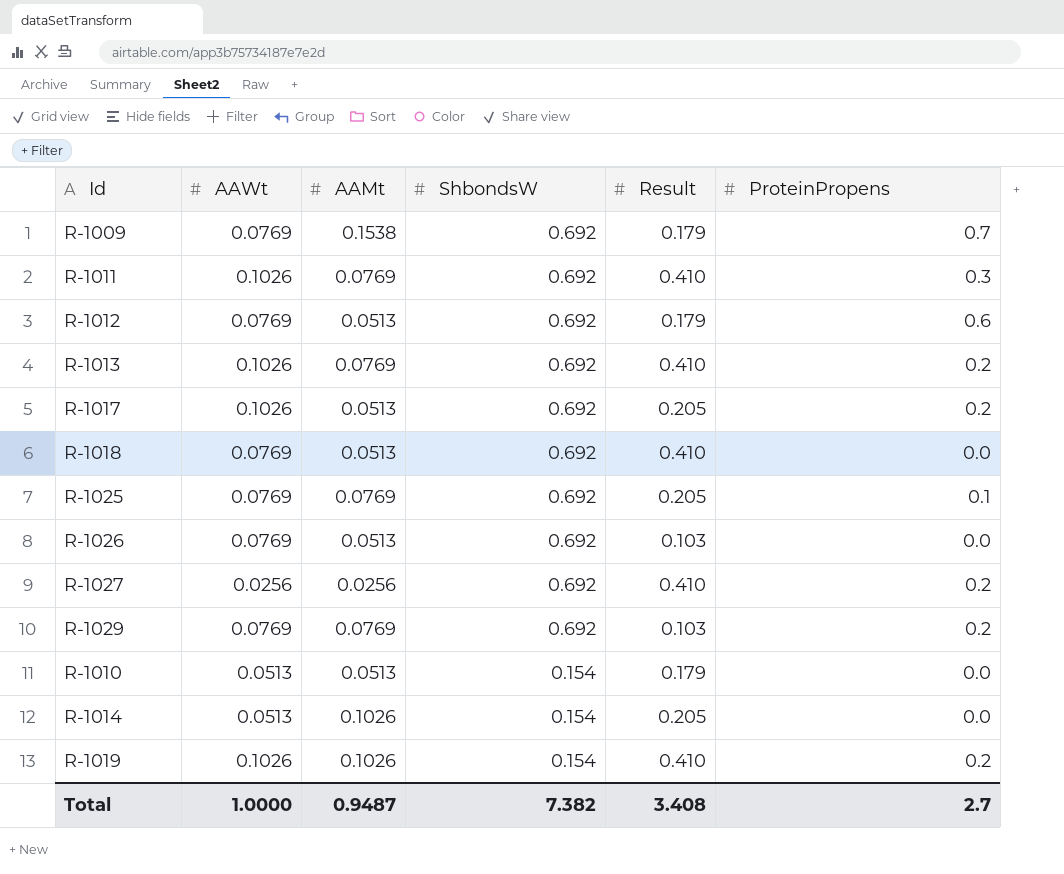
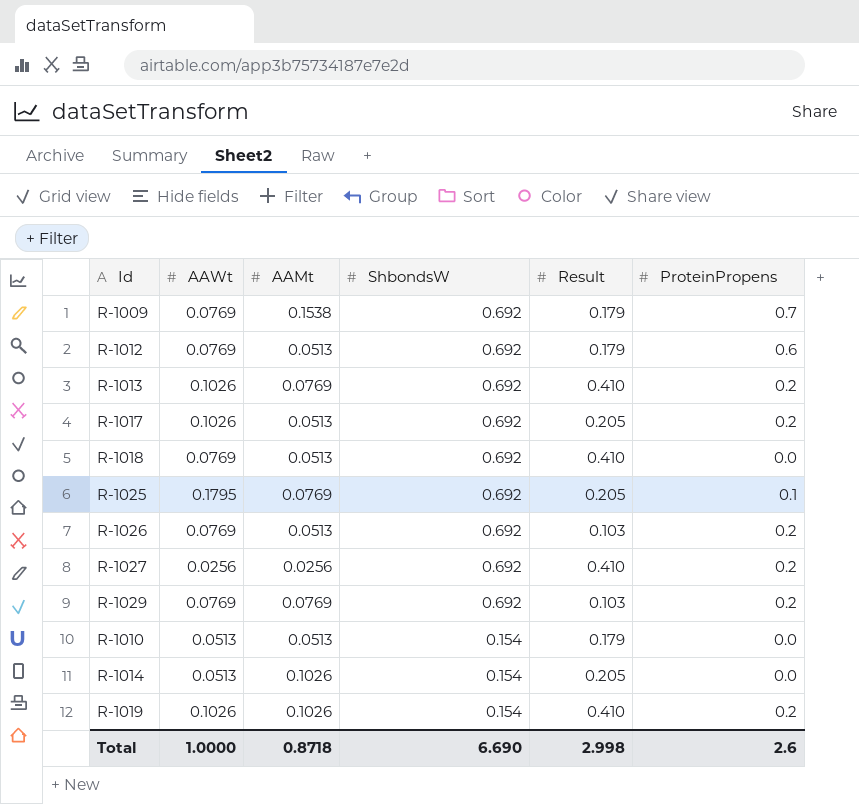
row R-1011: 0.1026 | 0.0769 | 0.692 | 0.410 | 0.3 -> none
R-1025 | AAWt: 0.0769 -> 0.1795
R-1026 | ProteinPropens: 0.0 -> 0.2
Total | AAMt: 0.9487 -> 0.8718
Total | ShbondsW: 7.382 -> 6.690
Total | Result: 3.408 -> 2.998
Total | ProteinPropens: 2.7 -> 2.6

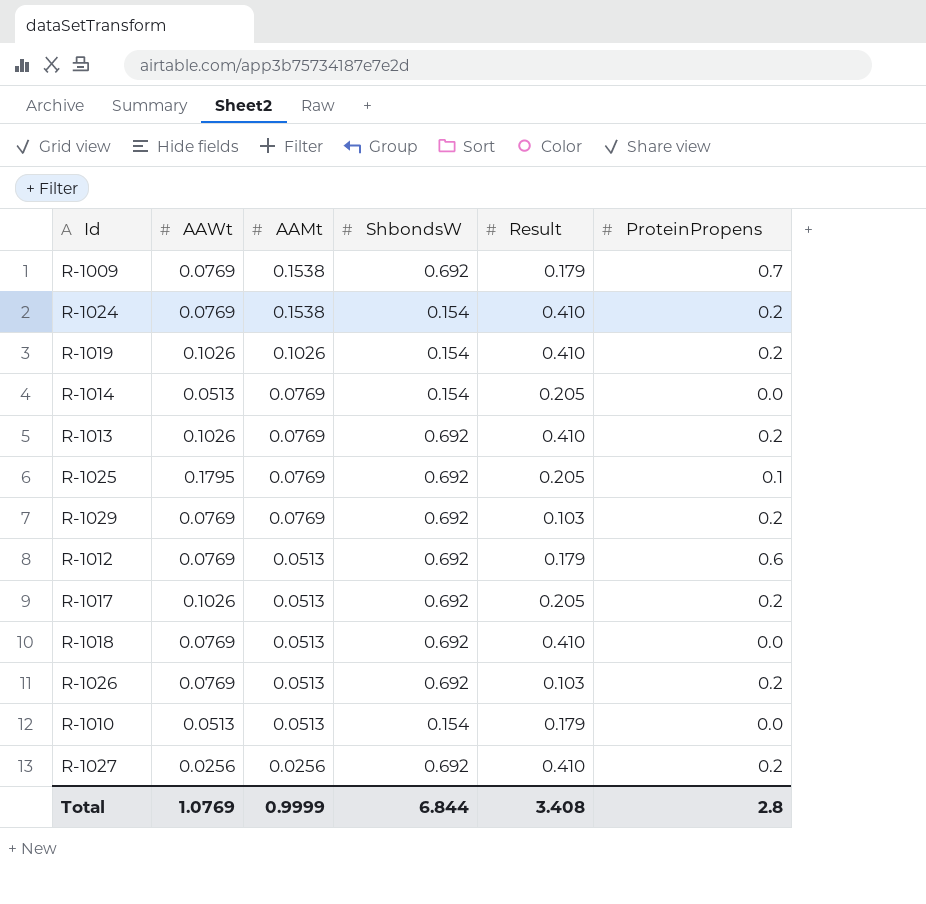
row order: ShbondsW descending -> AAMt descending
row R-1024: none -> 0.0769 | 0.1538 | 0.154 | 0.410 | 0.2
R-1014 | AAMt: 0.1026 -> 0.0769
Total | AAWt: 1.0000 -> 1.0769
Total | AAMt: 0.8718 -> 0.9999
Total | ShbondsW: 6.690 -> 6.844
Total | Result: 2.998 -> 3.408
Total | ProteinPropens: 2.6 -> 2.8

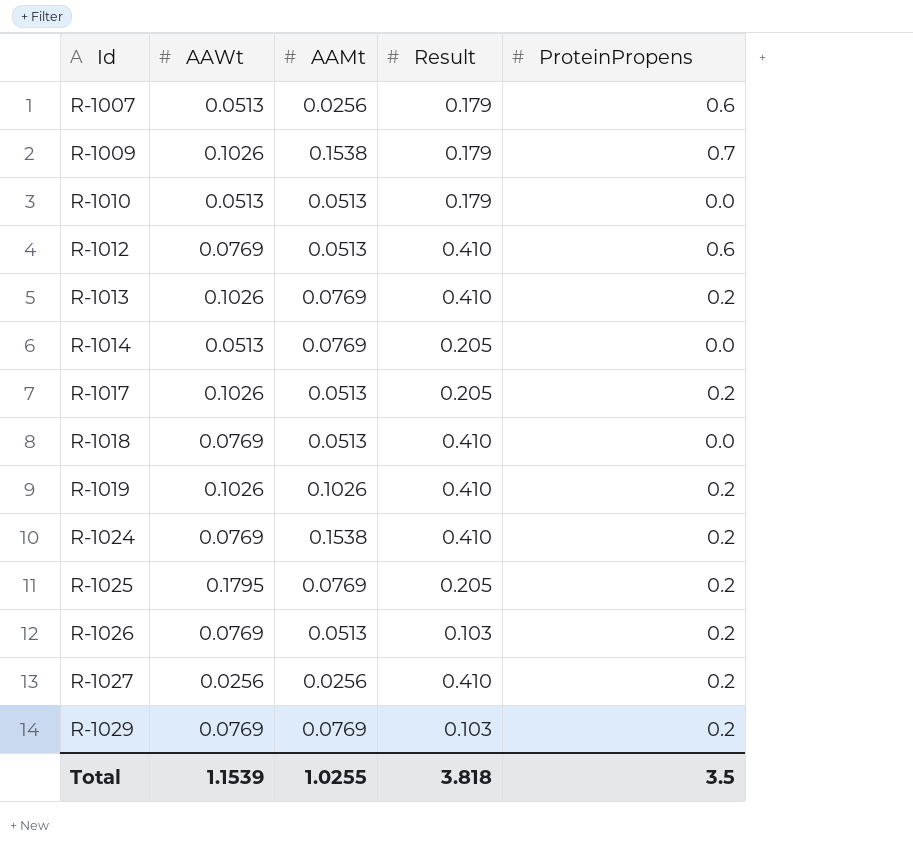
row order: AAMt descending -> Id ascending
column ShbondsW | position: 4 -> none
row R-1007: none -> 0.0513 | 0.0256 | 0.179 | 0.6
R-1009 | AAWt: 0.0769 -> 0.1026
R-1012 | Result: 0.179 -> 0.410
R-1025 | ProteinPropens: 0.1 -> 0.2
Total | AAWt: 1.0769 -> 1.1539
Total | AAMt: 0.9999 -> 1.0255
Total | Result: 3.408 -> 3.818
Total | ProteinPropens: 2.8 -> 3.5

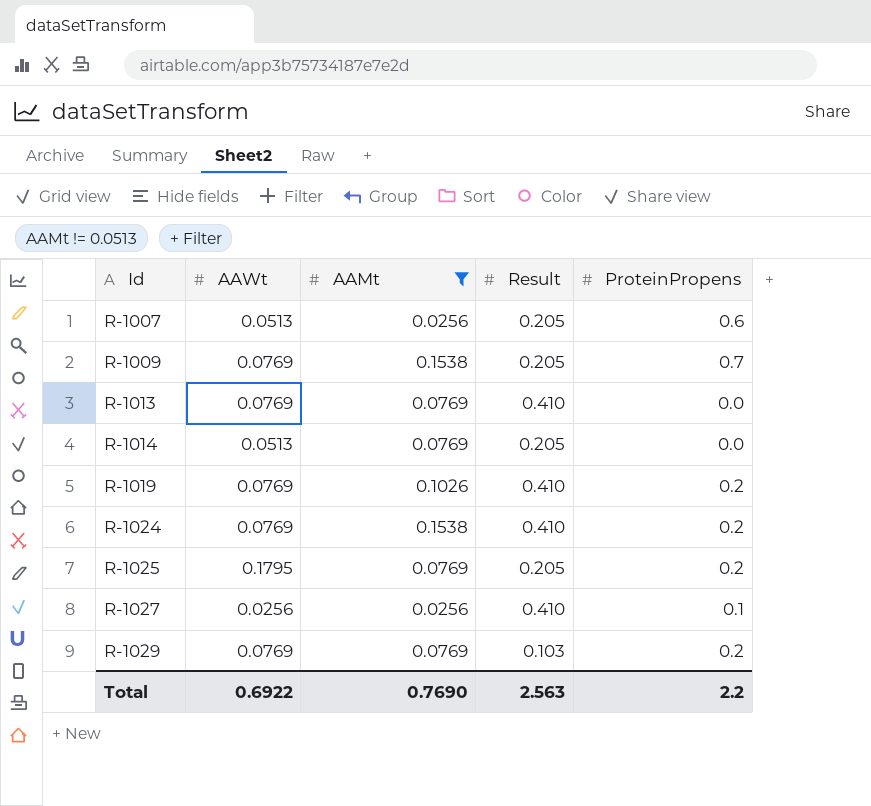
filter: none -> AAMt != 0.0513
R-1007 | Result: 0.179 -> 0.205
R-1009 | AAWt: 0.1026 -> 0.0769
R-1009 | Result: 0.179 -> 0.205
R-1013 | AAWt: 0.1026 -> 0.0769
R-1013 | ProteinPropens: 0.2 -> 0.0
R-1019 | AAWt: 0.1026 -> 0.0769
R-1027 | ProteinPropens: 0.2 -> 0.1
Total | AAWt: 1.1539 -> 0.6922
Total | AAMt: 1.0255 -> 0.7690
Total | Result: 3.818 -> 2.563
Total | ProteinPropens: 3.5 -> 2.2

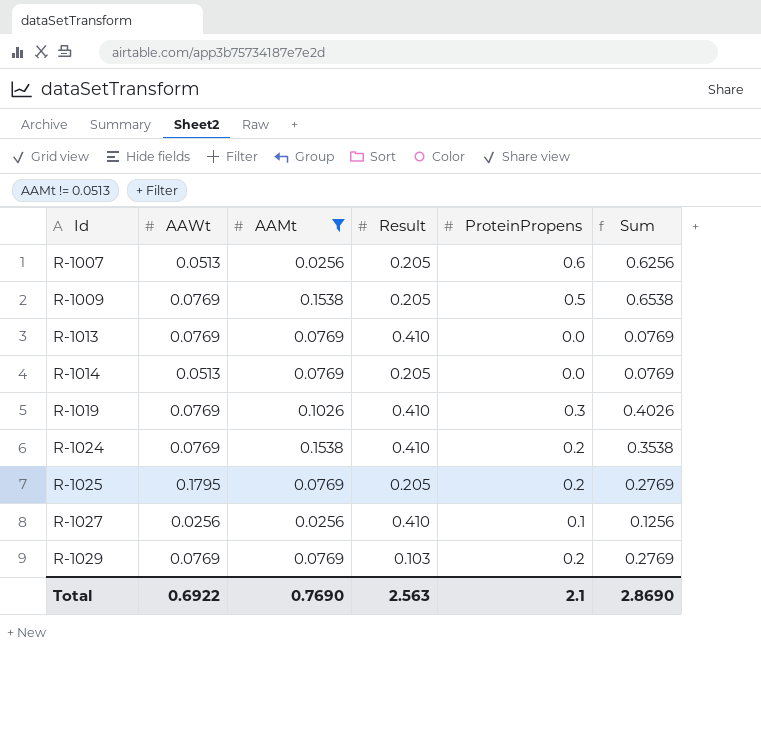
column Sum | formula: none -> [AAMt] + [ProteinPropens]
R-1009 | ProteinPropens: 0.7 -> 0.5
R-1019 | ProteinPropens: 0.2 -> 0.3
Total | ProteinPropens: 2.2 -> 2.1

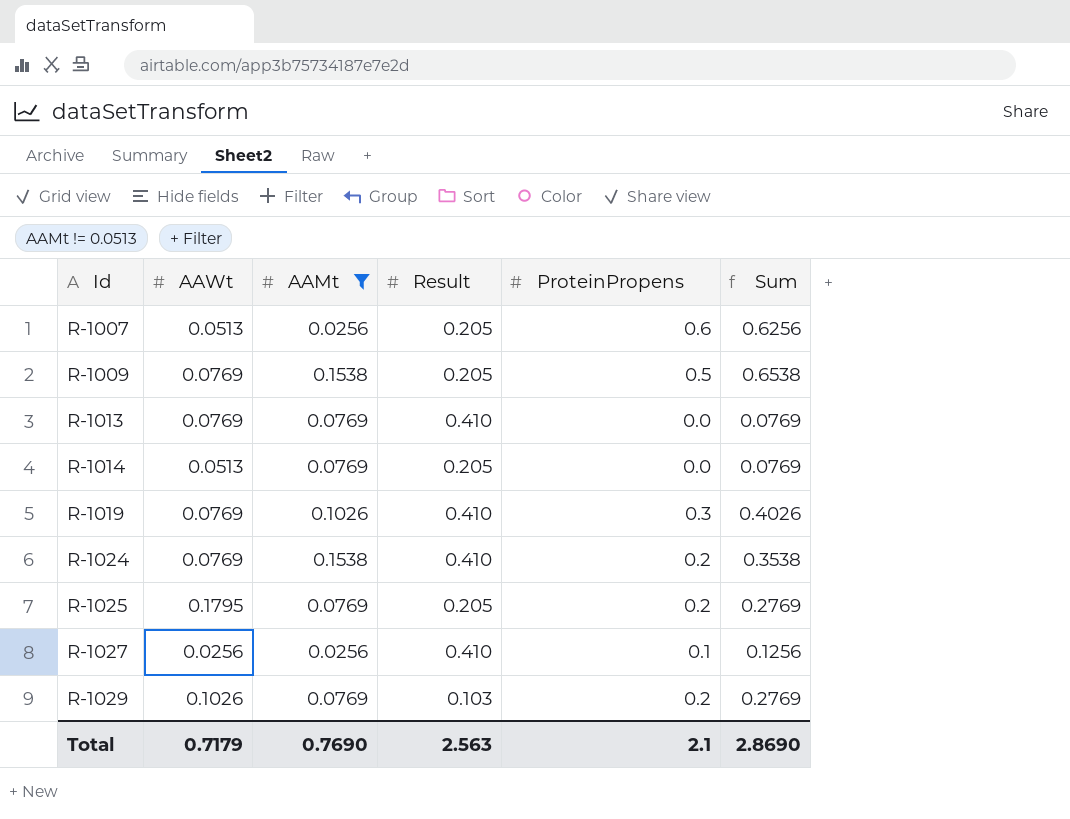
R-1029 | AAWt: 0.0769 -> 0.1026
Total | AAWt: 0.6922 -> 0.7179

